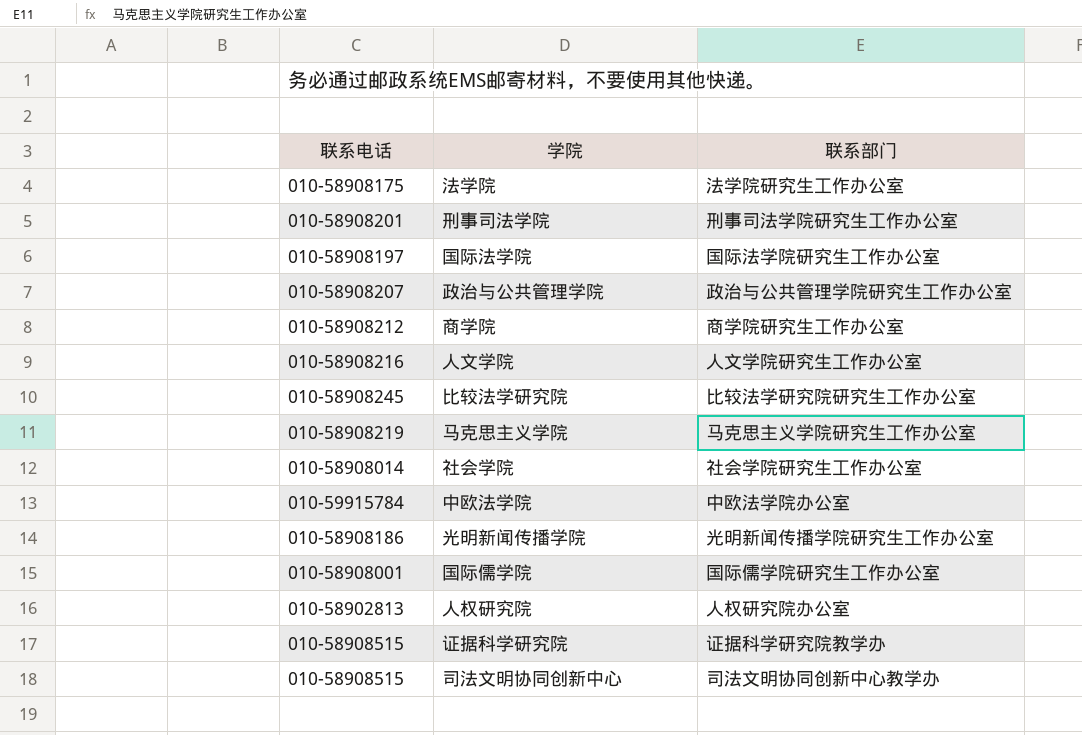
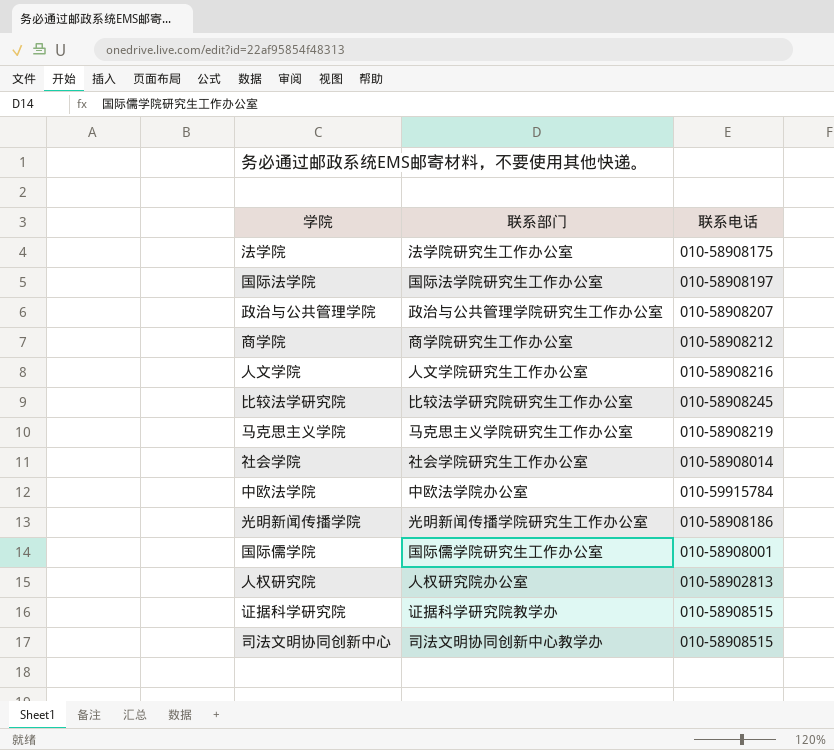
column 联系电话 | position: 1 -> 3
row 刑事司法学院: 010-58908201 | 刑事司法学院研究生工作办公室 -> none

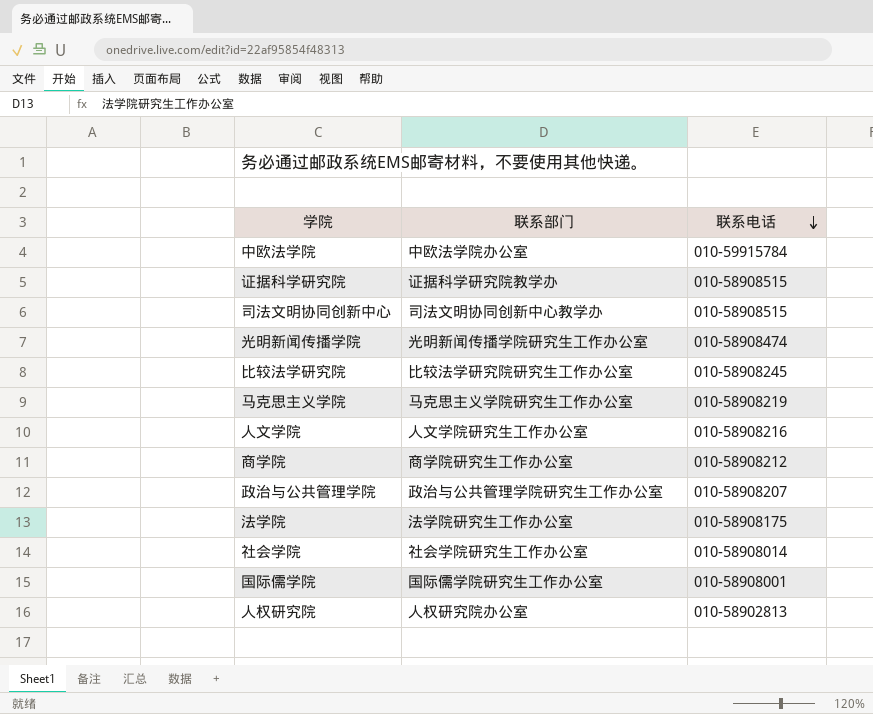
row order: none -> 联系电话 descending
row 国际法学院: 国际法学院研究生工作办公室 | 010-58908197 -> none
光明新闻传播学院 | 联系电话: 010-58908186 -> 010-58908474

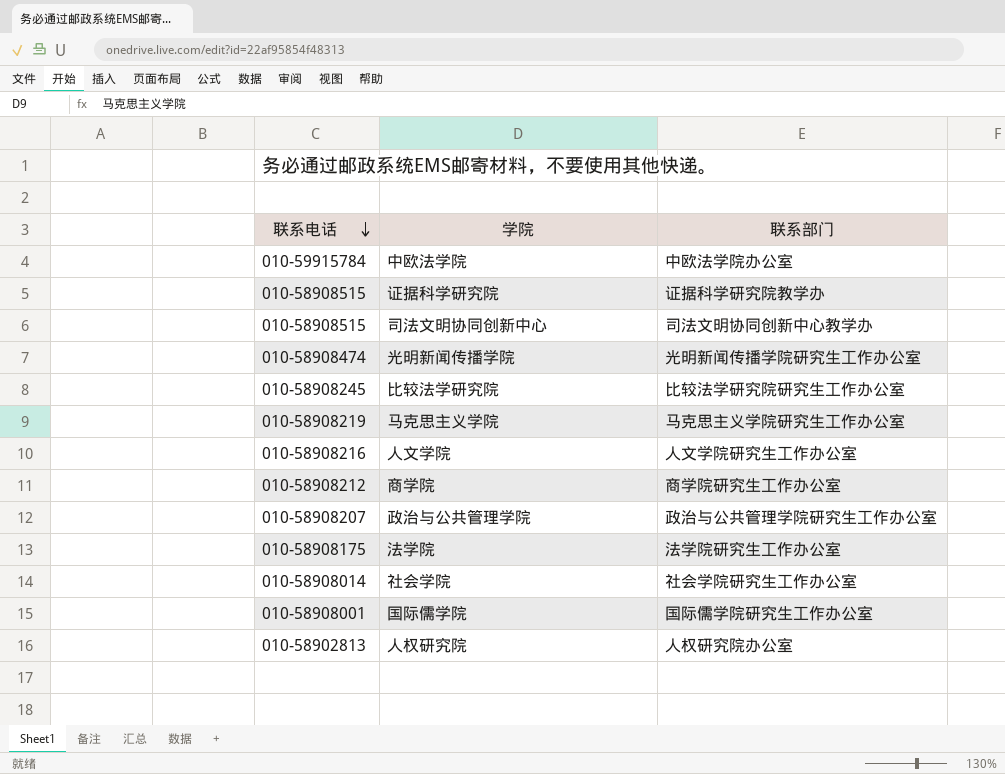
column 联系电话 | position: 3 -> 1

